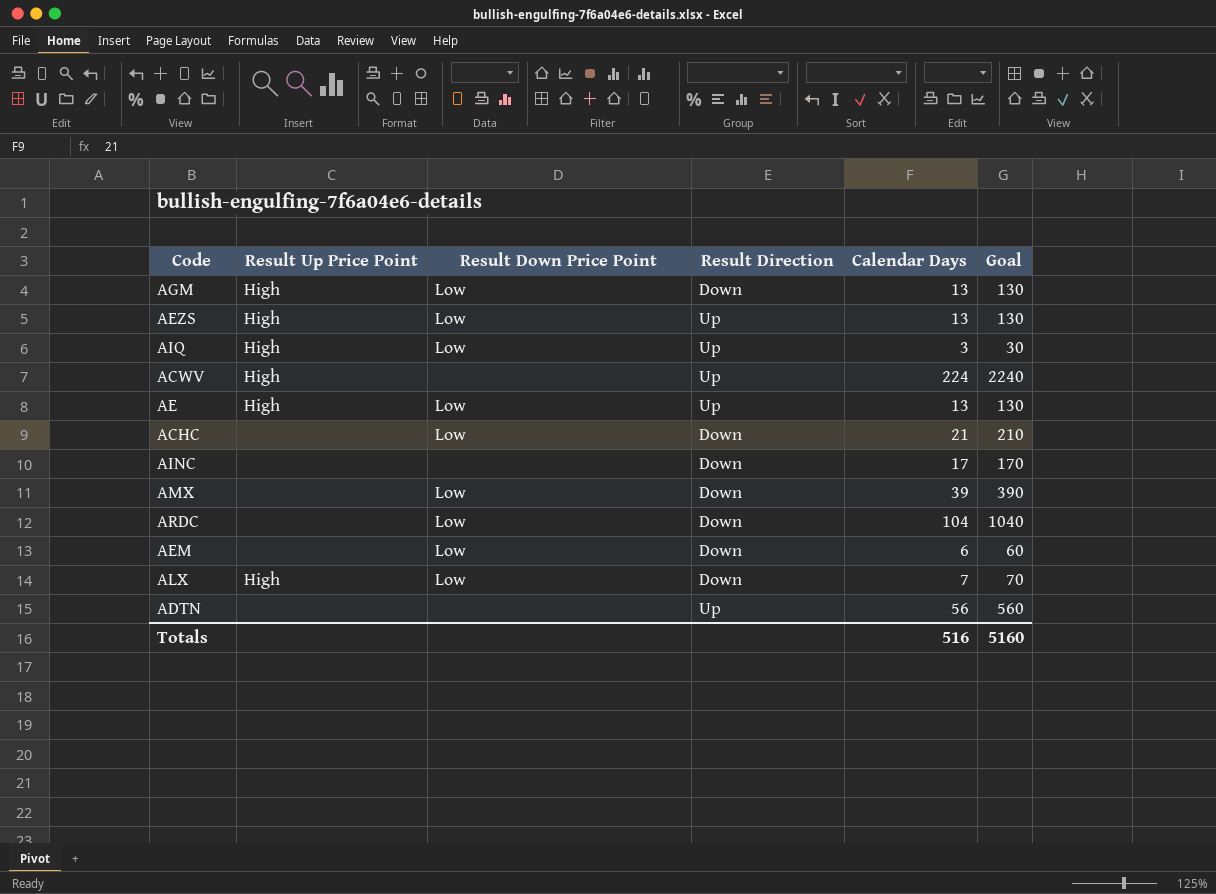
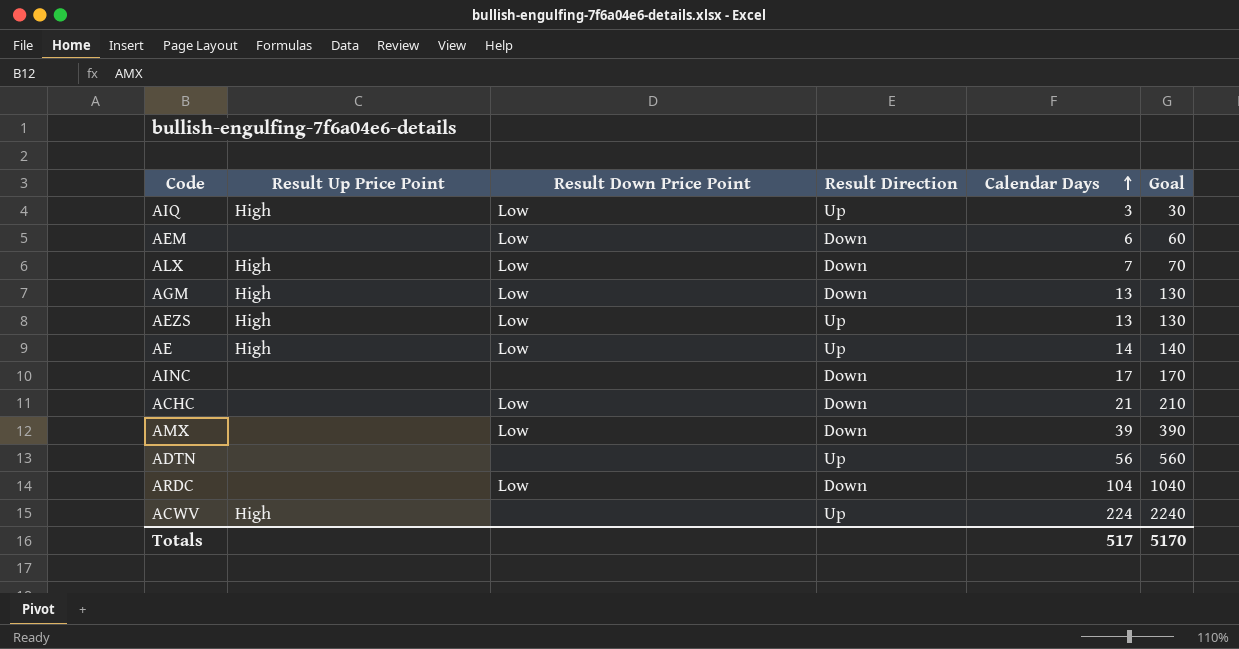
row order: none -> Calendar Days ascending
AE | Calendar Days: 13 -> 14
AE | Goal: 130 -> 140
Totals | Calendar Days: 516 -> 517
Totals | Goal: 5160 -> 5170

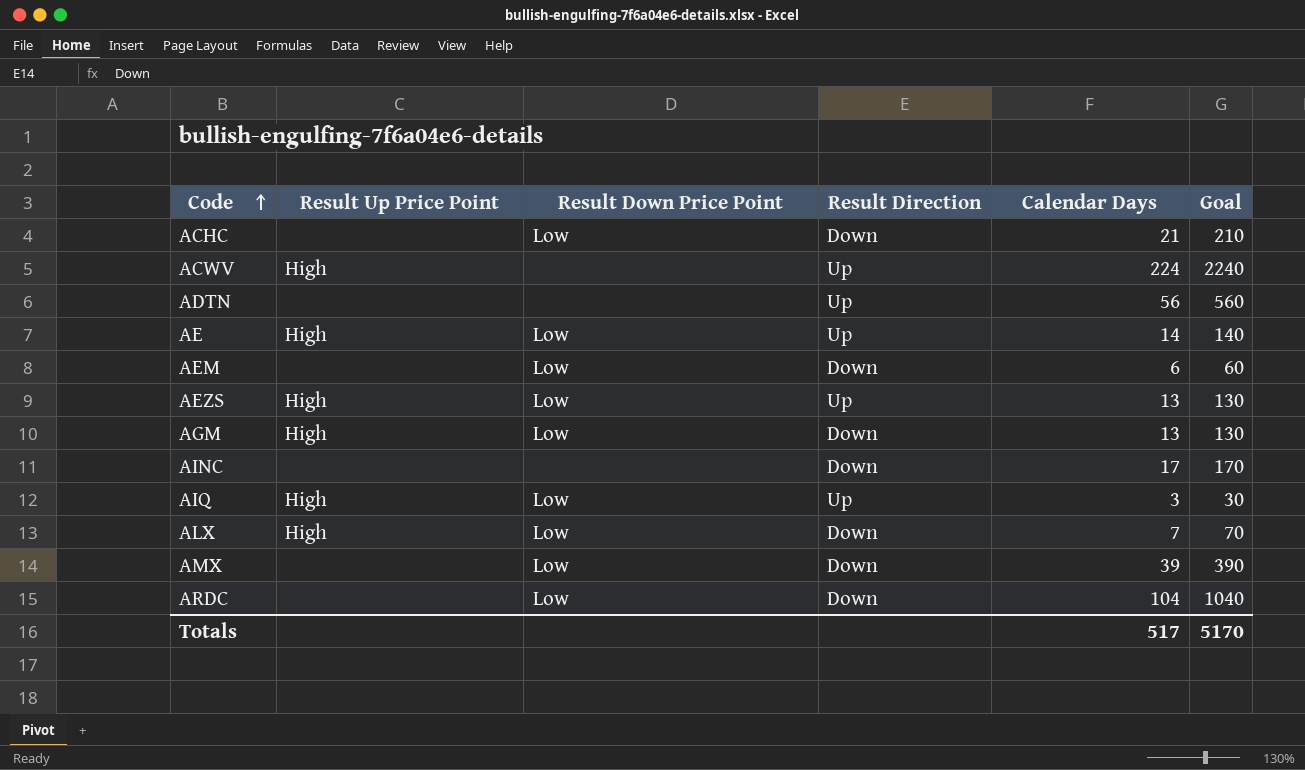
row order: Calendar Days ascending -> Code ascending

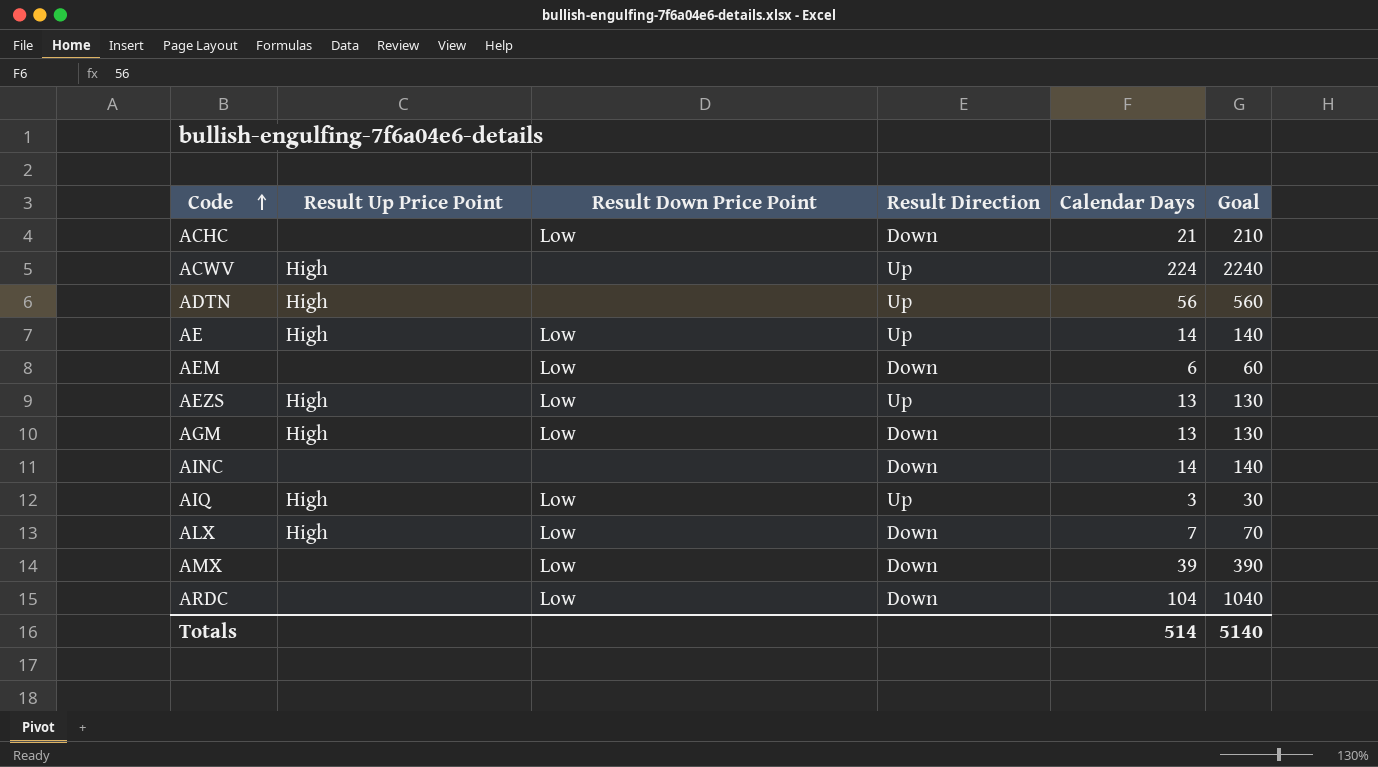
ADTN | Result Up Price Point: none -> High
AINC | Calendar Days: 17 -> 14
AINC | Goal: 170 -> 140
Totals | Calendar Days: 517 -> 514
Totals | Goal: 5170 -> 5140

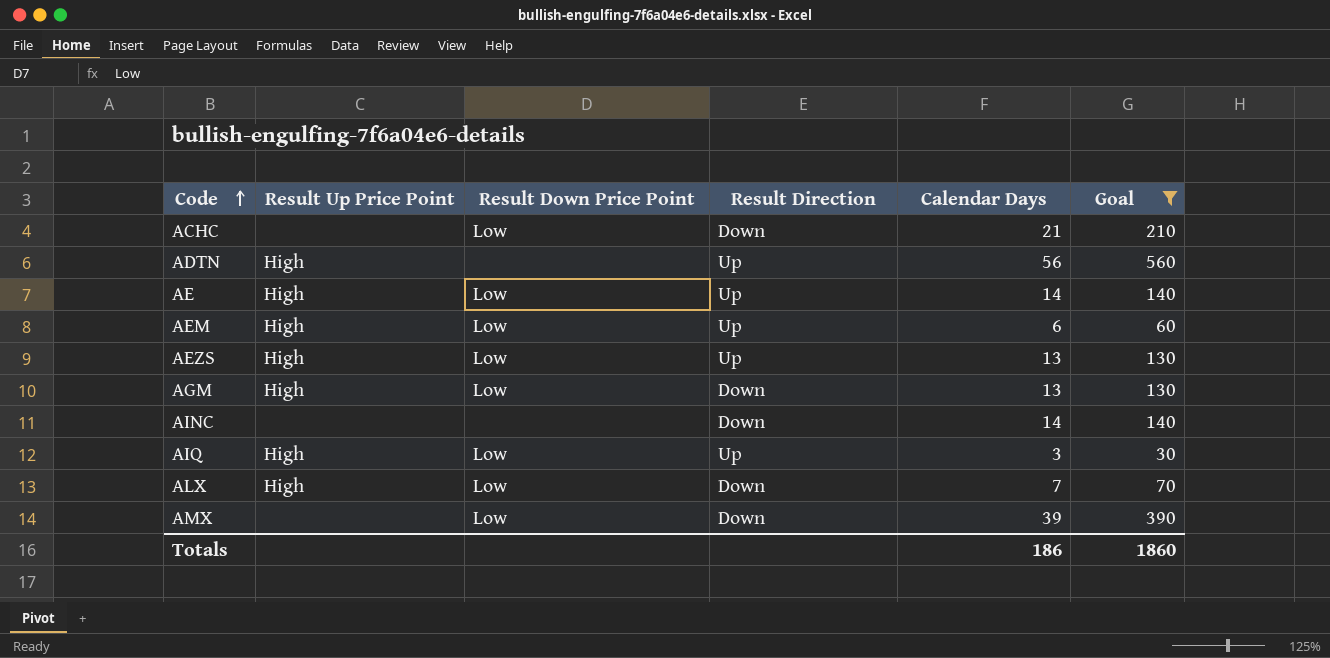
filter: none -> Goal <= 560
AEM | Result Up Price Point: none -> High
AEM | Result Direction: Down -> Up
Totals | Calendar Days: 514 -> 186
Totals | Goal: 5140 -> 1860

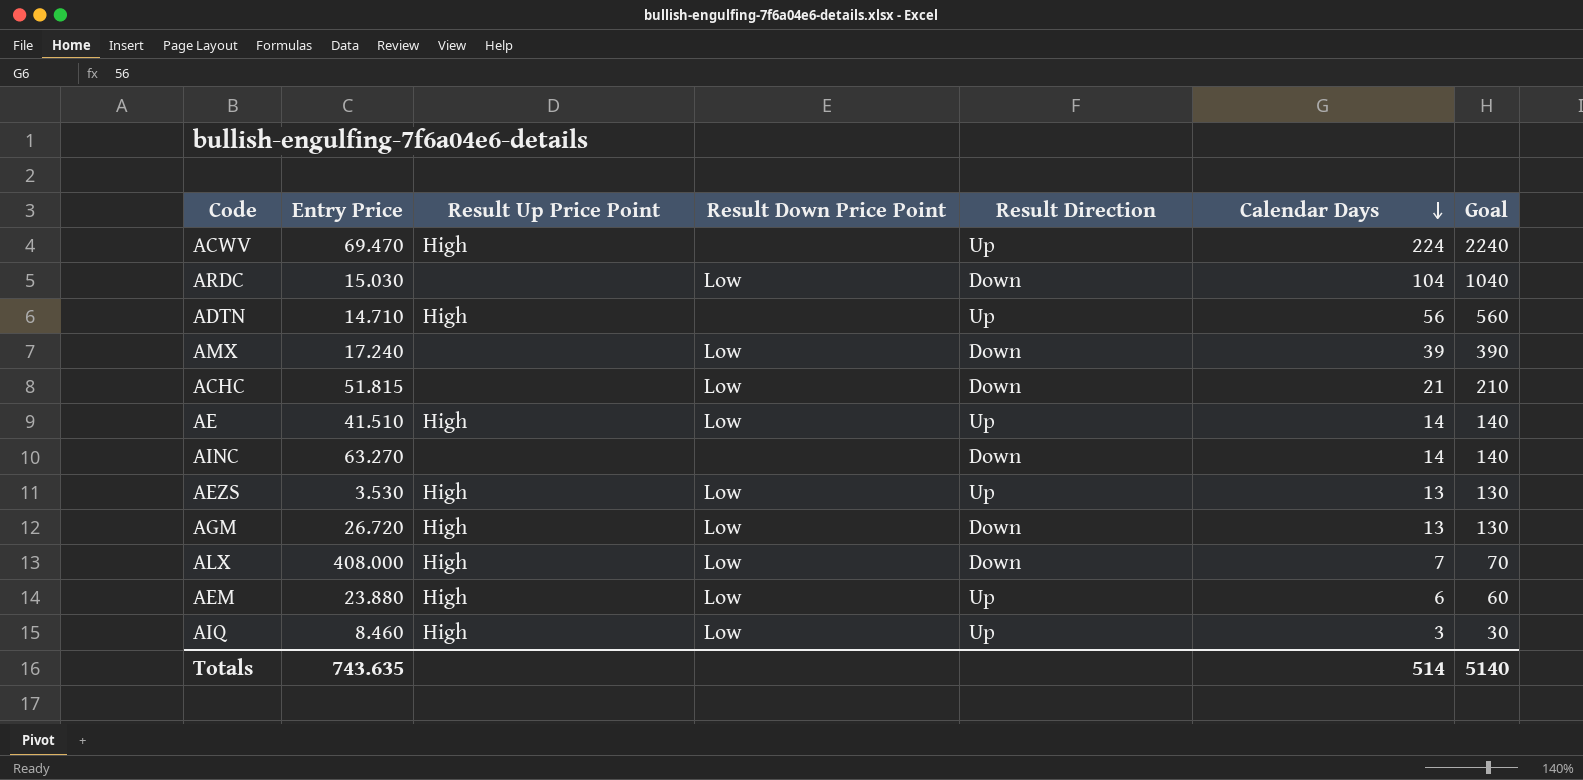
filter: Goal <= 560 -> none
row order: Code ascending -> Calendar Days descending
column Entry Price | position: none -> 2
Totals | Calendar Days: 186 -> 514
Totals | Goal: 1860 -> 5140

